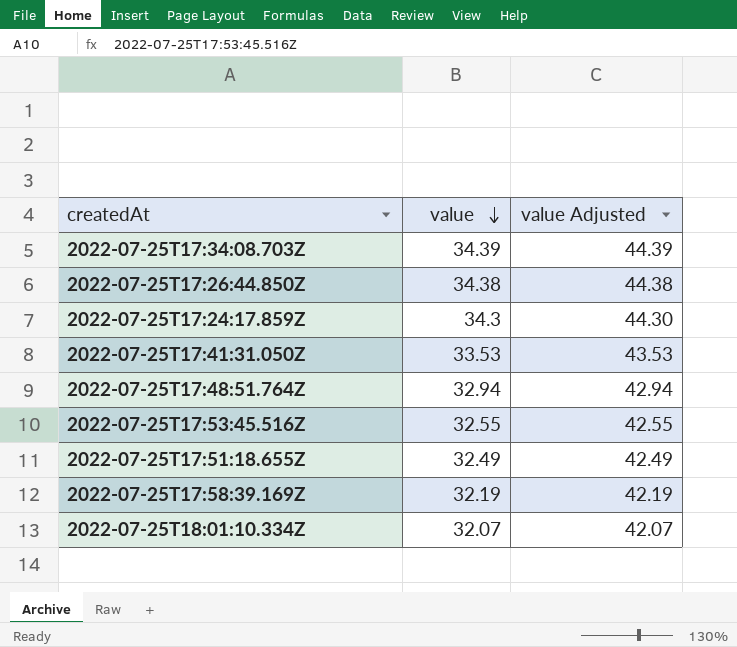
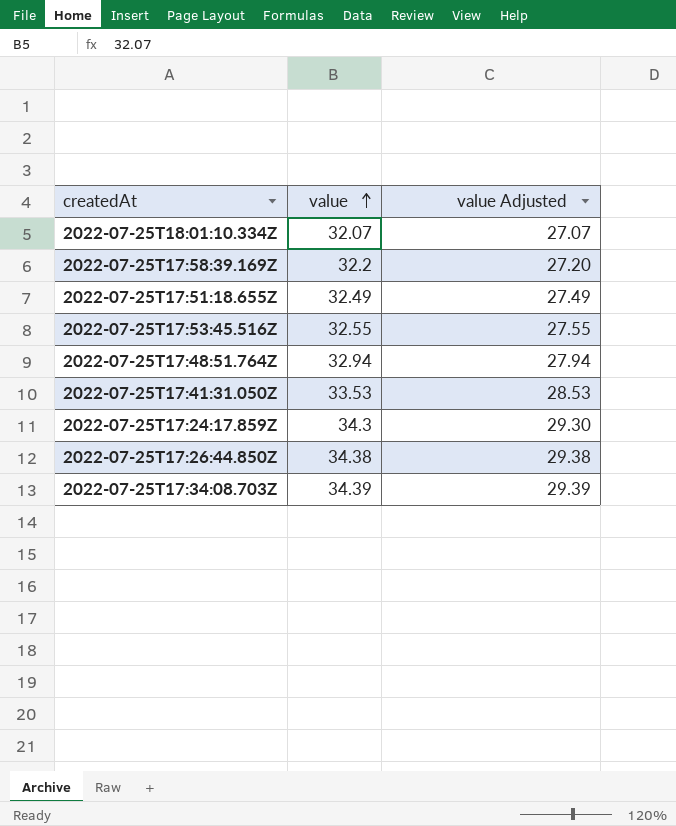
row order: value descending -> value ascending
column value Adjusted | formula: [value] + 10 -> [value] - 5
2022-07-25T17:58:39.169Z | value: 32.19 -> 32.2

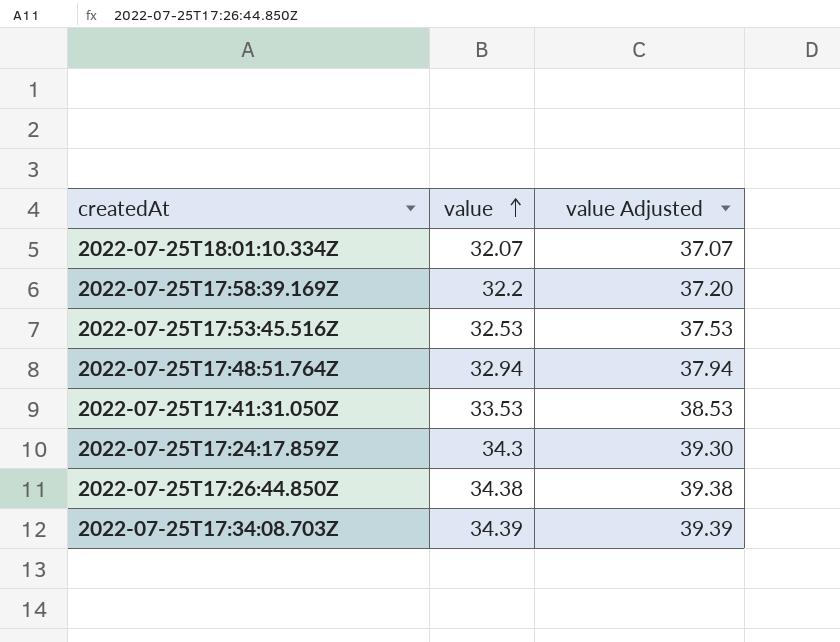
column value Adjusted | formula: [value] - 5 -> [value] + 5
row 2022-07-25T17:51:18.655Z: 32.49 | 27.49 -> none
2022-07-25T17:53:45.516Z | value: 32.55 -> 32.53

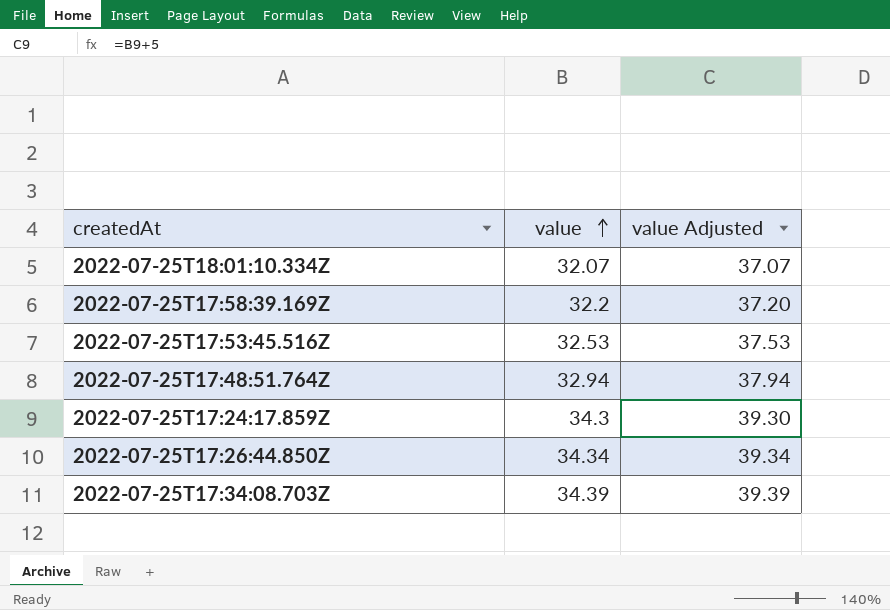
row 2022-07-25T17:41:31.050Z: 33.53 | 38.53 -> none
2022-07-25T17:26:44.850Z | value: 34.38 -> 34.34
2022-07-25T17:26:44.850Z | value Adjusted: 39.38 -> 39.34

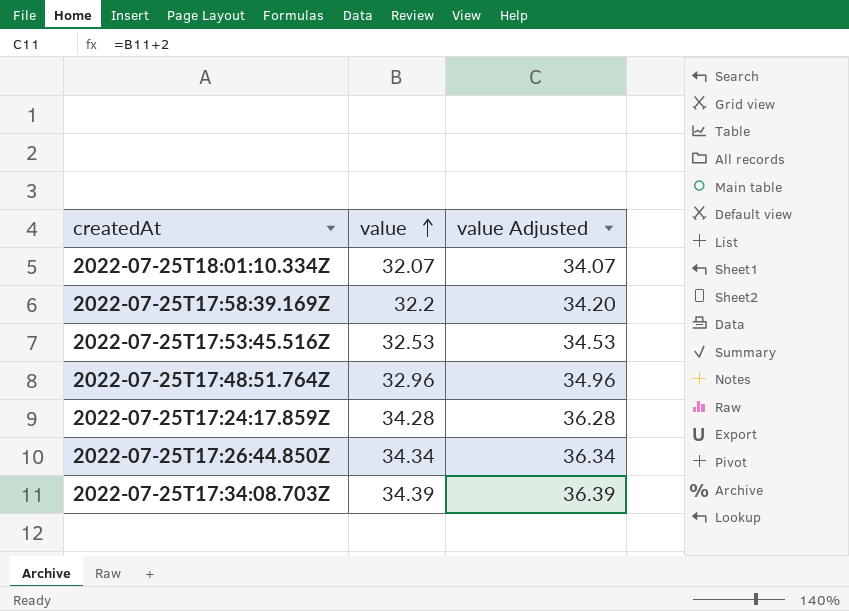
column value Adjusted | formula: [value] + 5 -> [value] + 2
2022-07-25T17:48:51.764Z | value: 32.94 -> 32.96
2022-07-25T17:24:17.859Z | value: 34.3 -> 34.28

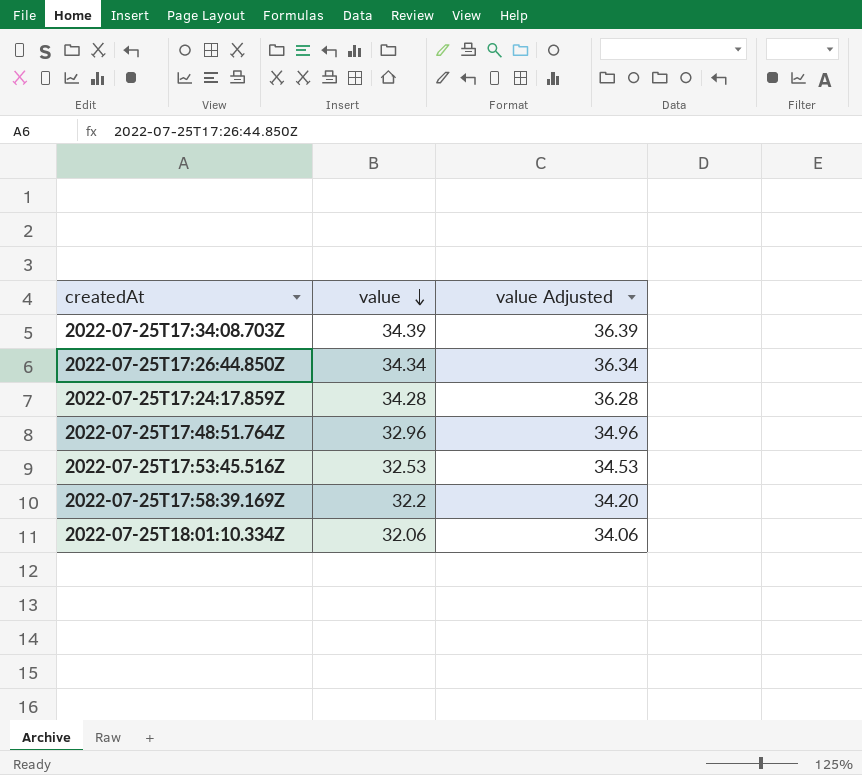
row order: value ascending -> value descending
2022-07-25T18:01:10.334Z | value: 32.07 -> 32.06
2022-07-25T18:01:10.334Z | value Adjusted: 34.07 -> 34.06

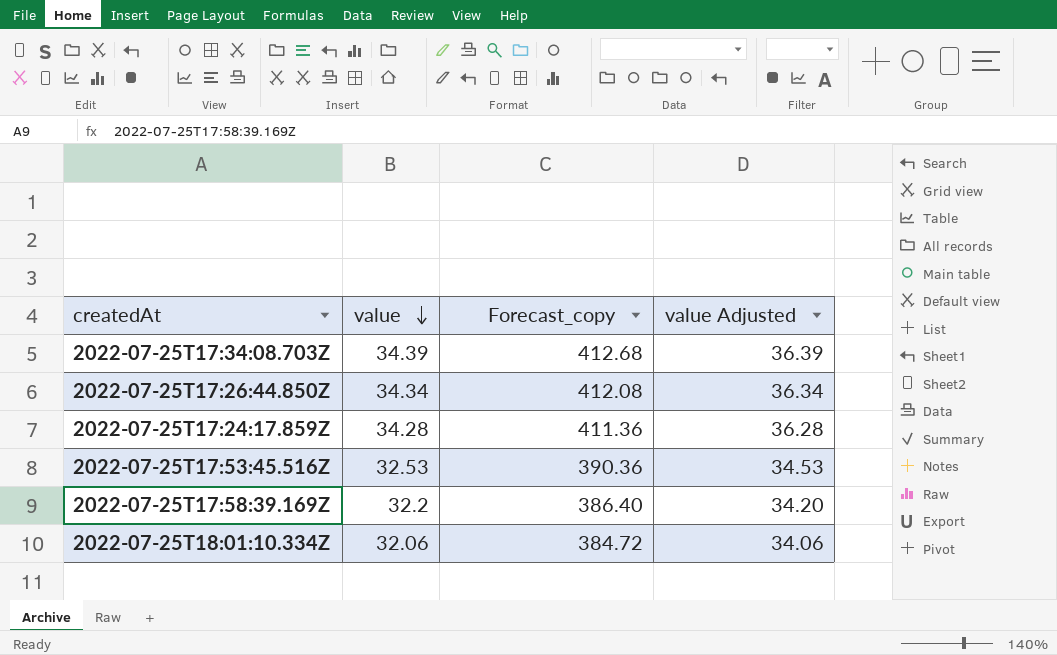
column Forecast_copy | formula: none -> [value] * 12
row 2022-07-25T17:48:51.764Z: 32.96 | 34.96 -> none

